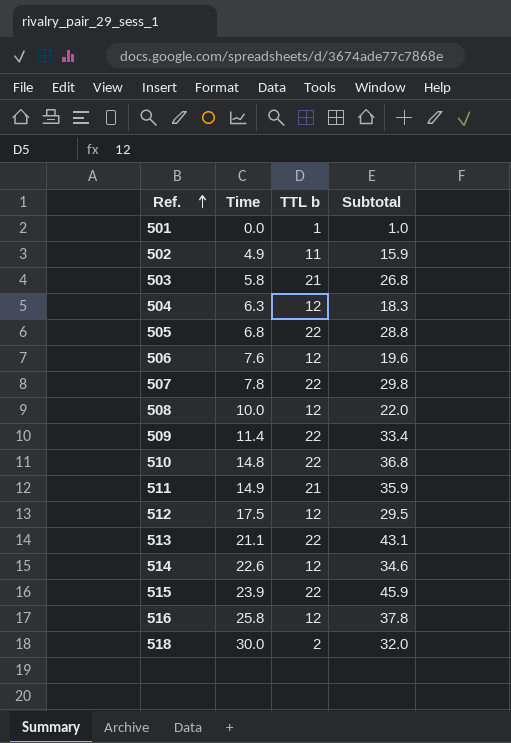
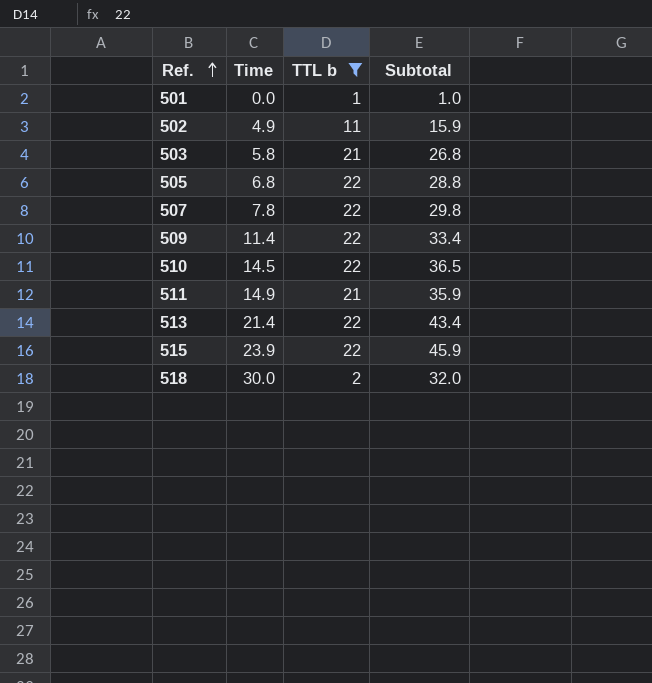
filter: none -> TTL b != 12
510 | Time: 14.8 -> 14.5
510 | Subtotal: 36.8 -> 36.5
513 | Time: 21.1 -> 21.4
513 | Subtotal: 43.1 -> 43.4

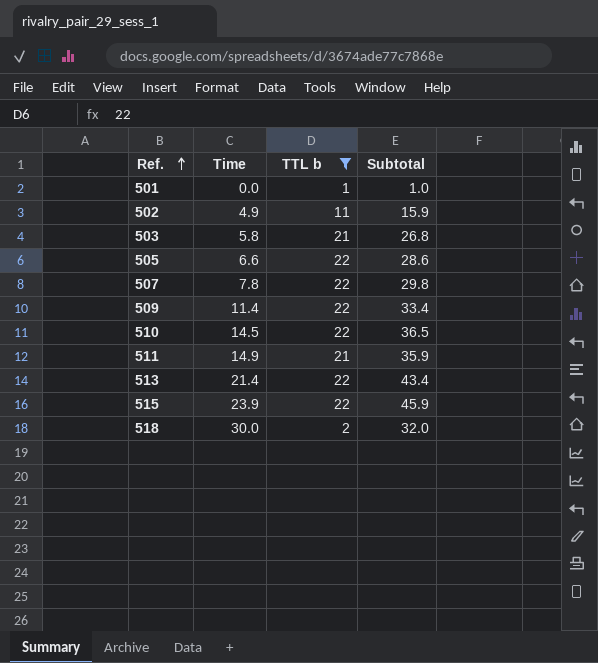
505 | Time: 6.8 -> 6.6
505 | Subtotal: 28.8 -> 28.6

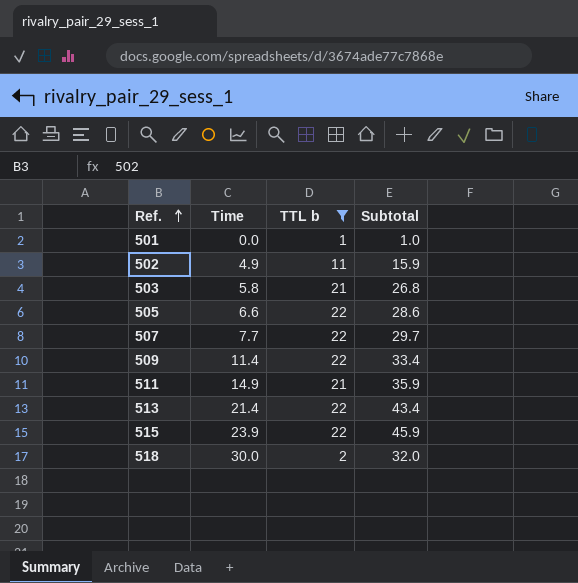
row 510: 14.5 | 22 | 36.5 -> none
507 | Time: 7.8 -> 7.7
507 | Subtotal: 29.8 -> 29.7

